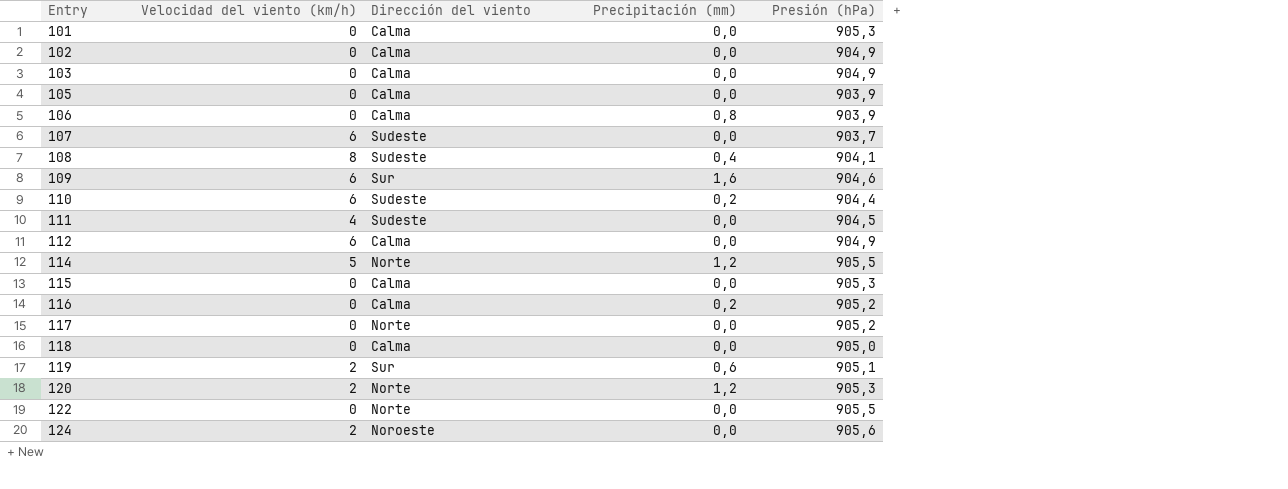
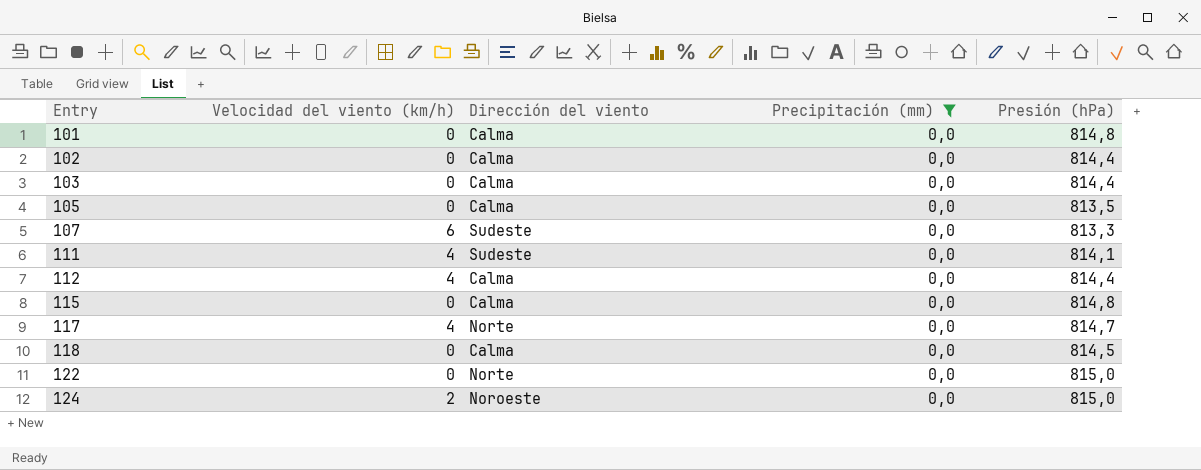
filter: none -> Precipitación (mm) = 0,0
101 | Presión (hPa): 905,3 -> 814,8
102 | Presión (hPa): 904,9 -> 814,4
103 | Presión (hPa): 904,9 -> 814,4
105 | Presión (hPa): 903,9 -> 813,5
107 | Presión (hPa): 903,7 -> 813,3
111 | Presión (hPa): 904,5 -> 814,1
112 | Velocidad del viento (km/h): 6 -> 4
112 | Presión (hPa): 904,9 -> 814,4
115 | Presión (hPa): 905,3 -> 814,8
117 | Velocidad del viento (km/h): 0 -> 4
117 | Presión (hPa): 905,2 -> 814,7
118 | Presión (hPa): 905,0 -> 814,5
122 | Presión (hPa): 905,5 -> 815,0
124 | Presión (hPa): 905,6 -> 815,0

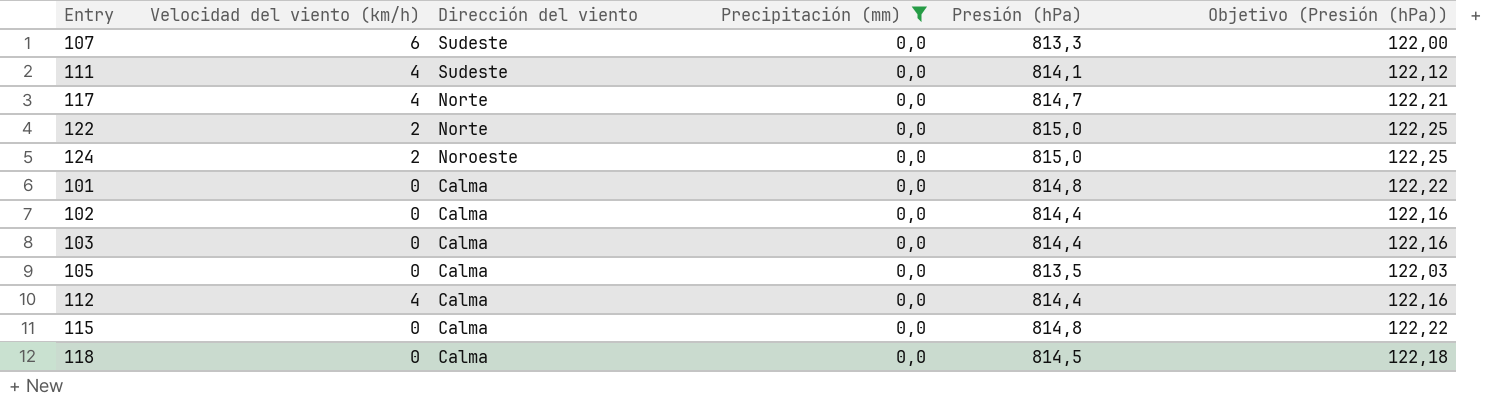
row order: Entry ascending -> Dirección del viento descending
column Objetivo (Presión (hPa)) | formula: none -> [Presión (hPa)] * 0,15
122 | Velocidad del viento (km/h): 0 -> 2

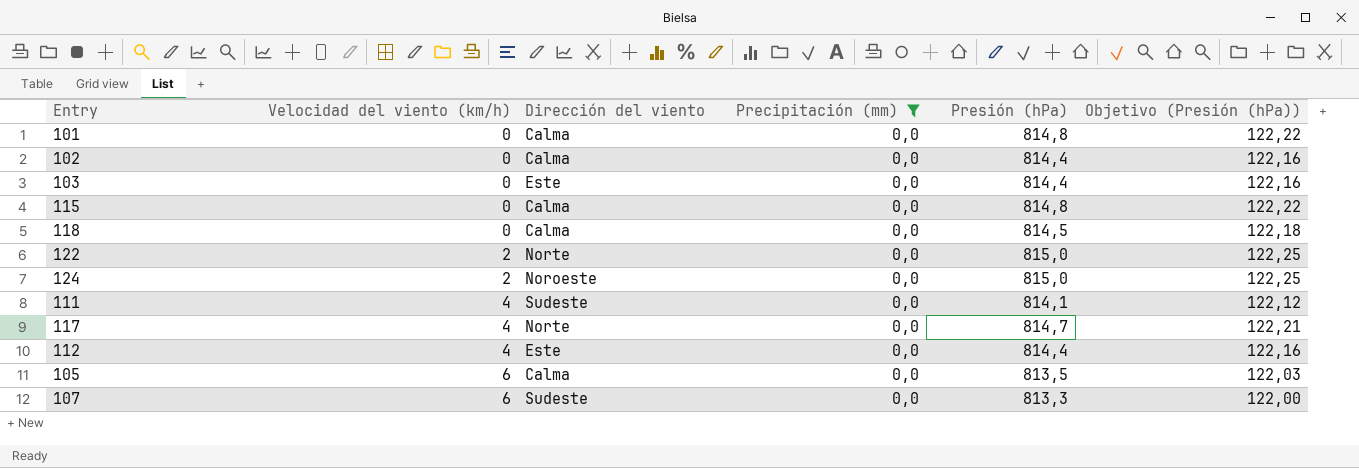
row order: Dirección del viento descending -> Velocidad del viento (km/h) ascending
103 | Dirección del viento: Calma -> Este
112 | Dirección del viento: Calma -> Este
105 | Velocidad del viento (km/h): 0 -> 6

